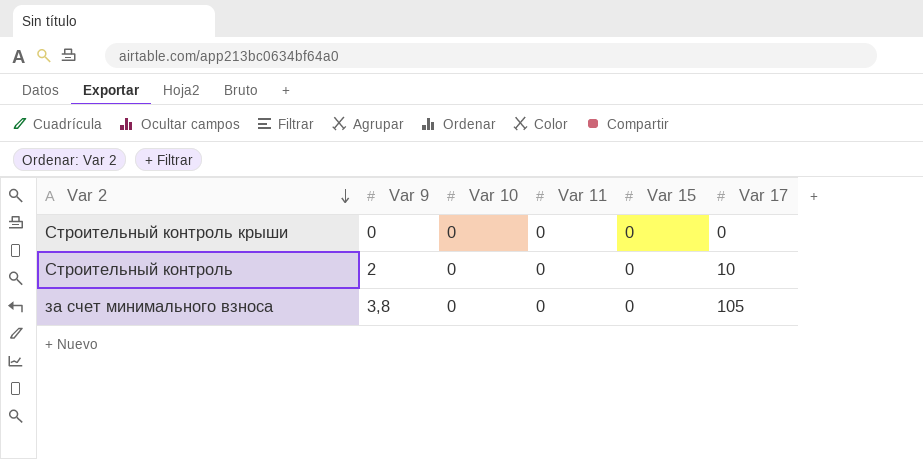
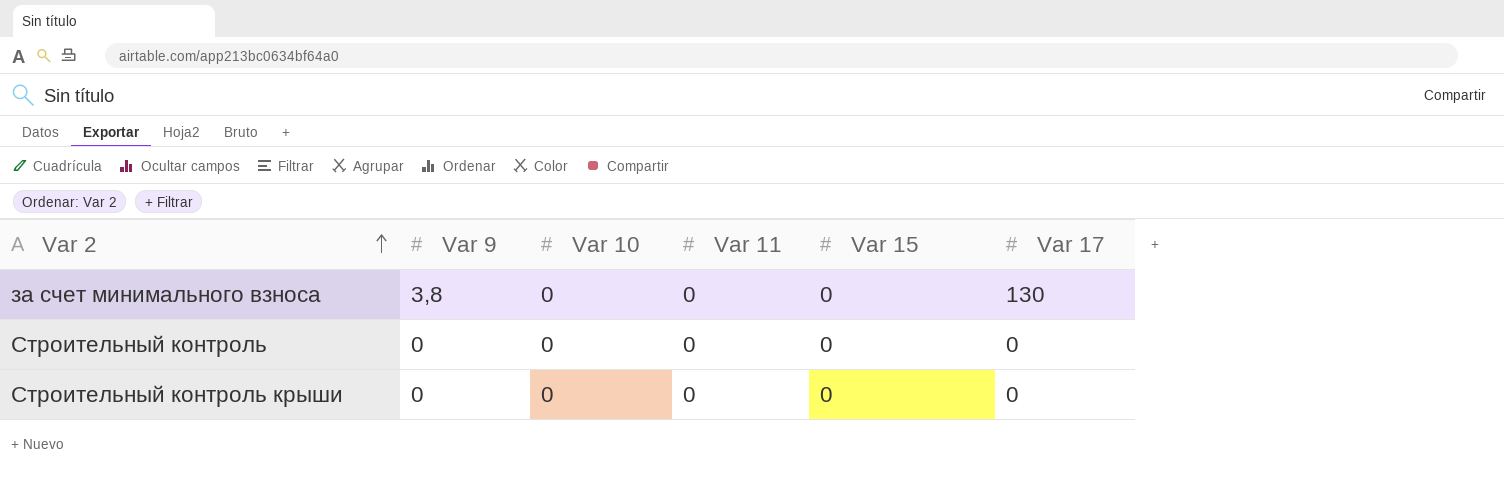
row order: Var 2 descending -> Var 2 ascending
за счет минимального взноса | Var 17: 105 -> 130
Строительный контроль | Var 9: 2 -> 0
Строительный контроль | Var 17: 10 -> 0

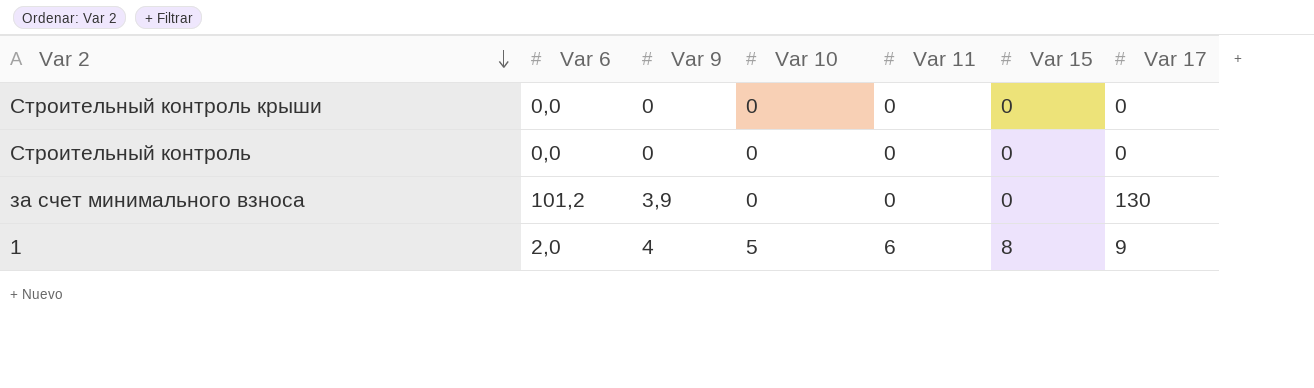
row order: Var 2 ascending -> Var 2 descending
column Var 6 | position: none -> 2
за счет минимального взноса | Var 9: 3,8 -> 3,9
row 1: none -> 2,0 | 4 | 5 | 6 | 8 | 9

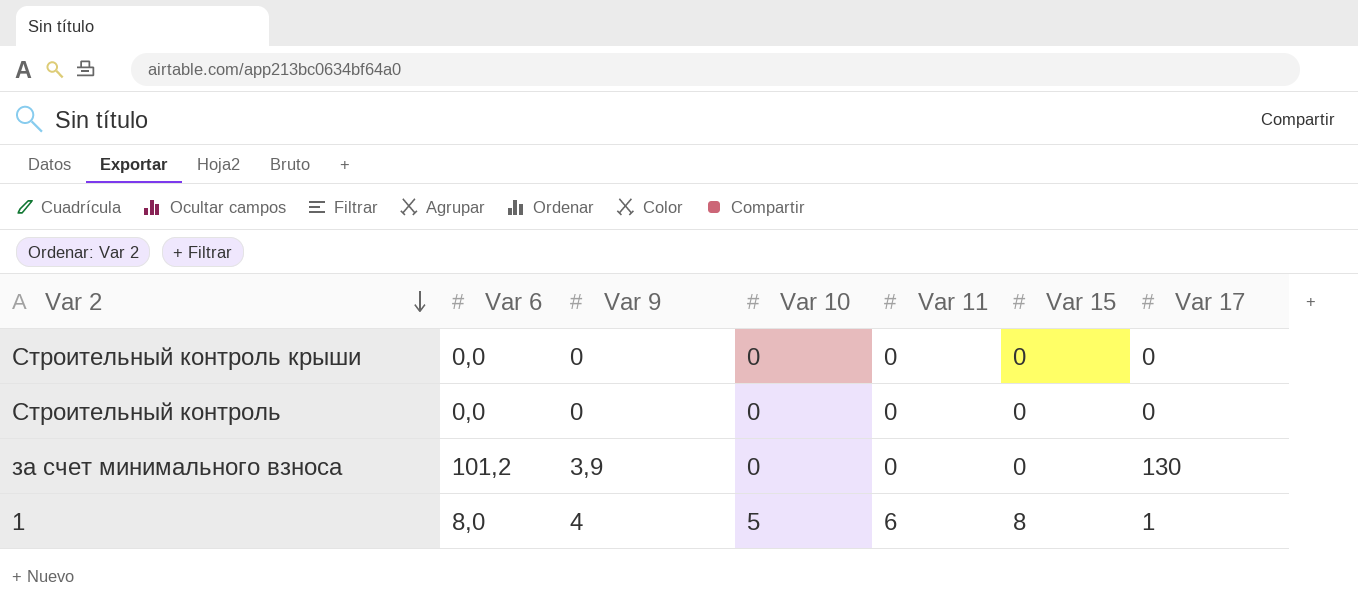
1 | Var 6: 2,0 -> 8,0
1 | Var 17: 9 -> 1

